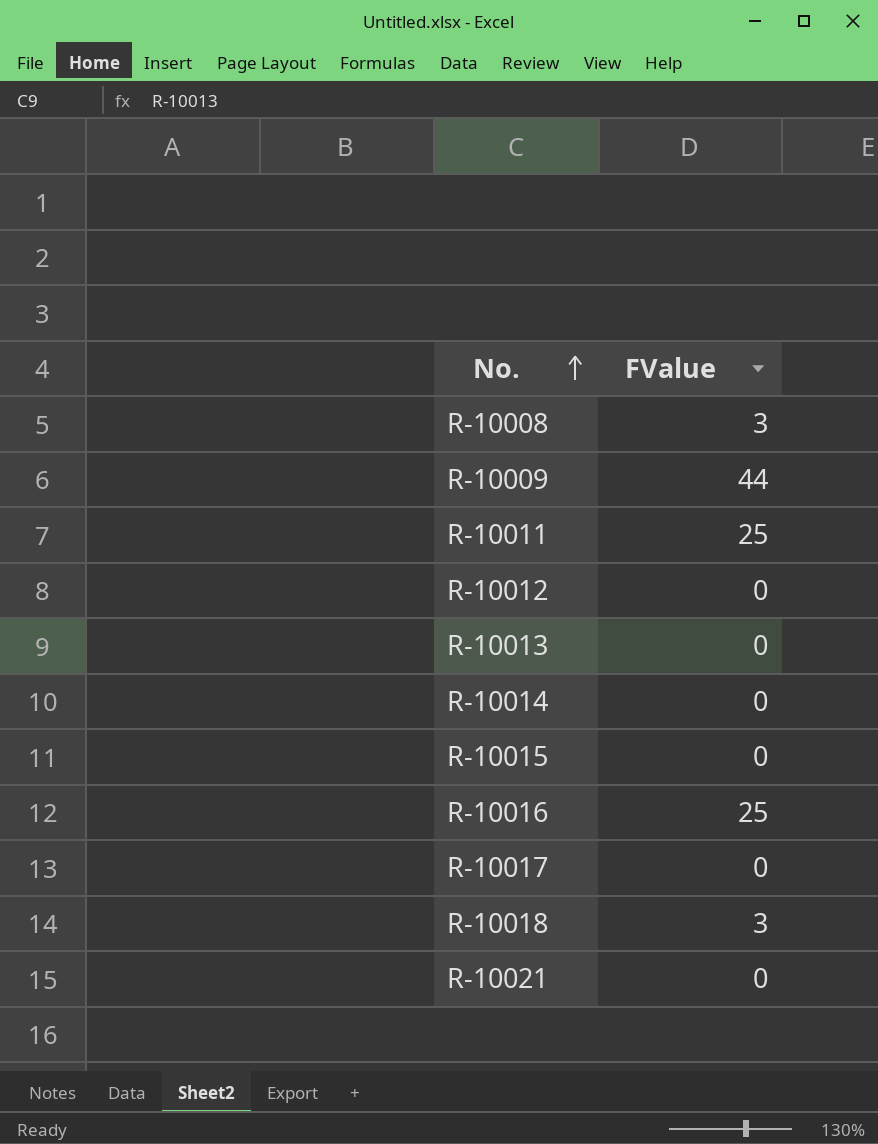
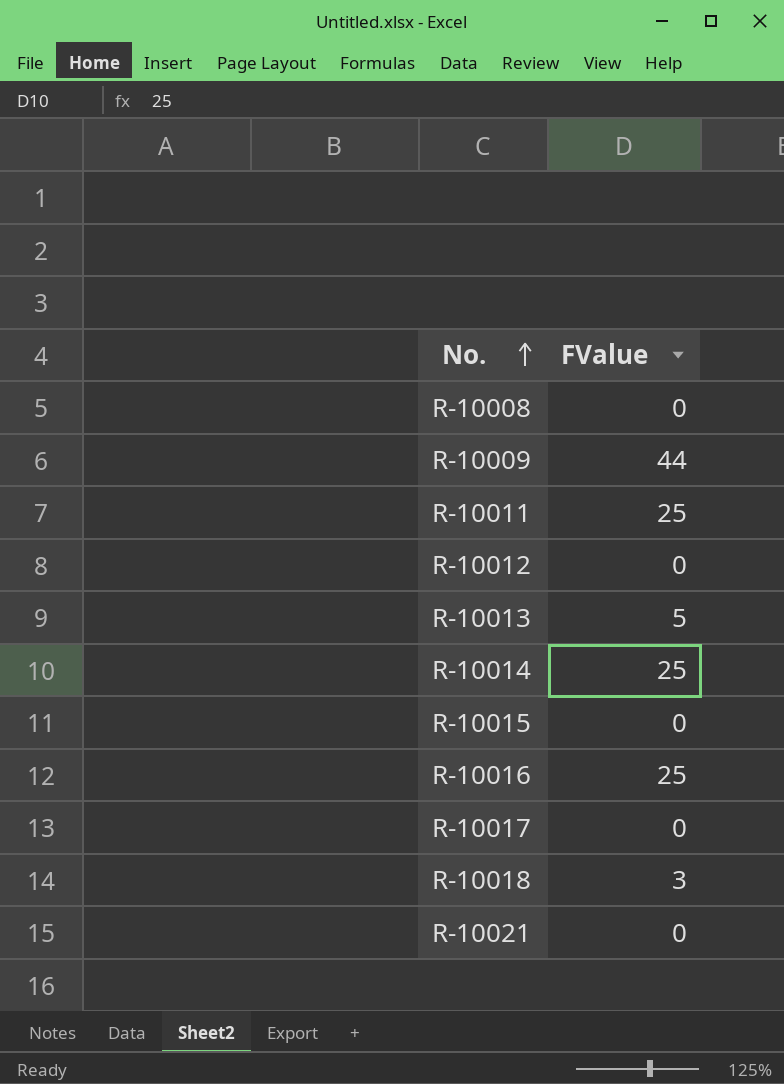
R-10008 | FValue: 3 -> 0
R-10013 | FValue: 0 -> 5
R-10014 | FValue: 0 -> 25

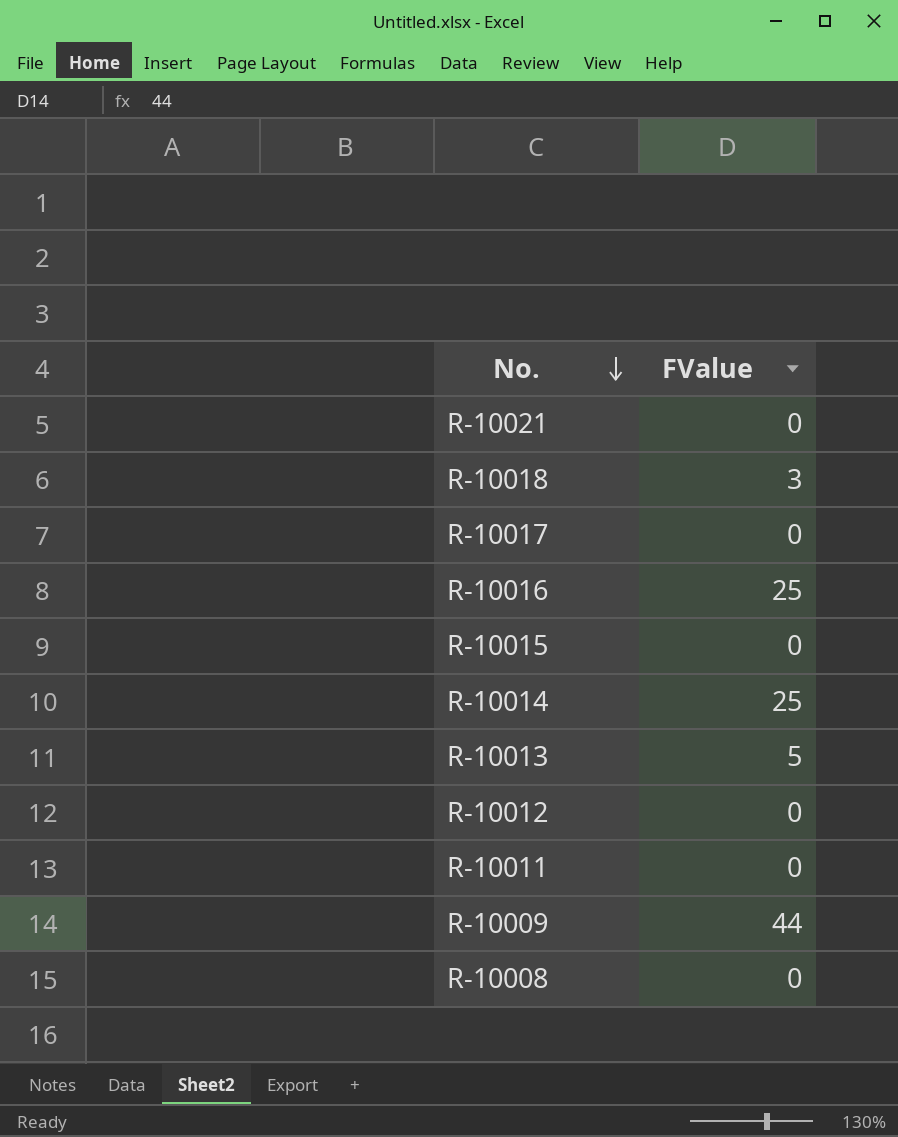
row order: No. ascending -> No. descending
R-10011 | FValue: 25 -> 0

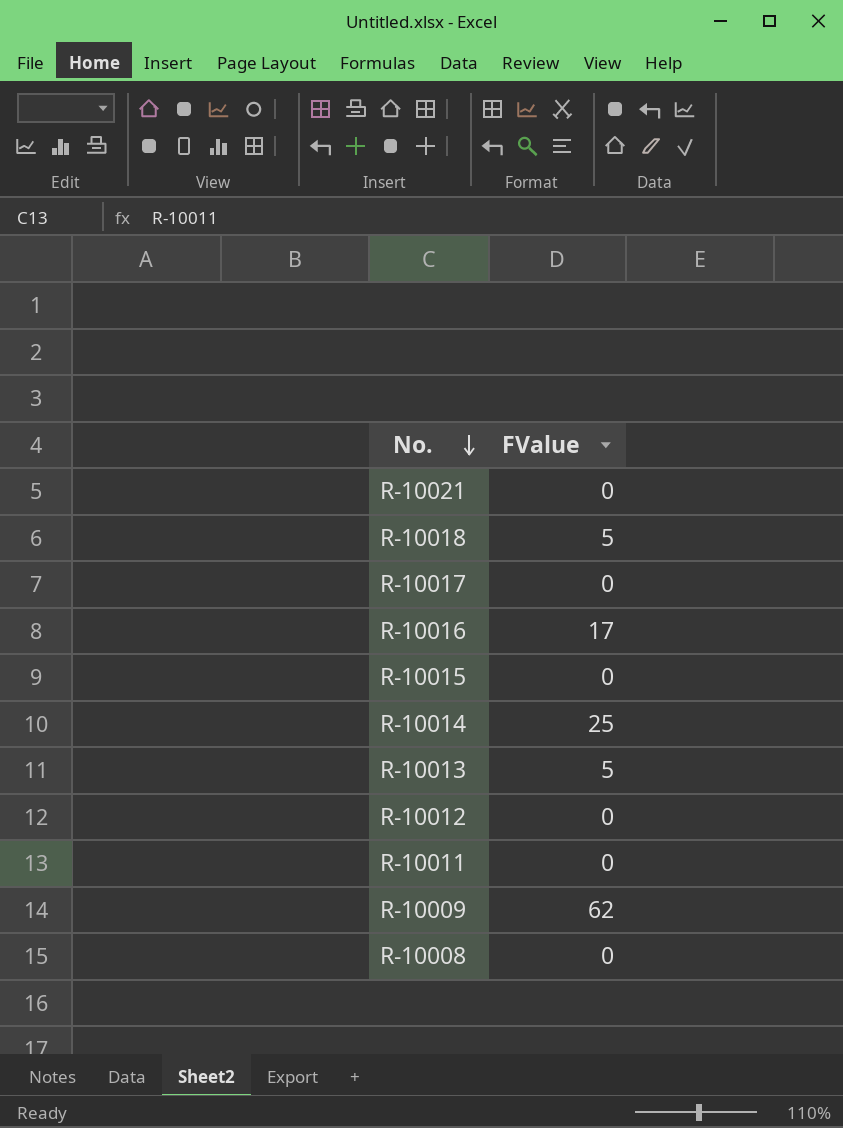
R-10018 | FValue: 3 -> 5
R-10016 | FValue: 25 -> 17
R-10009 | FValue: 44 -> 62

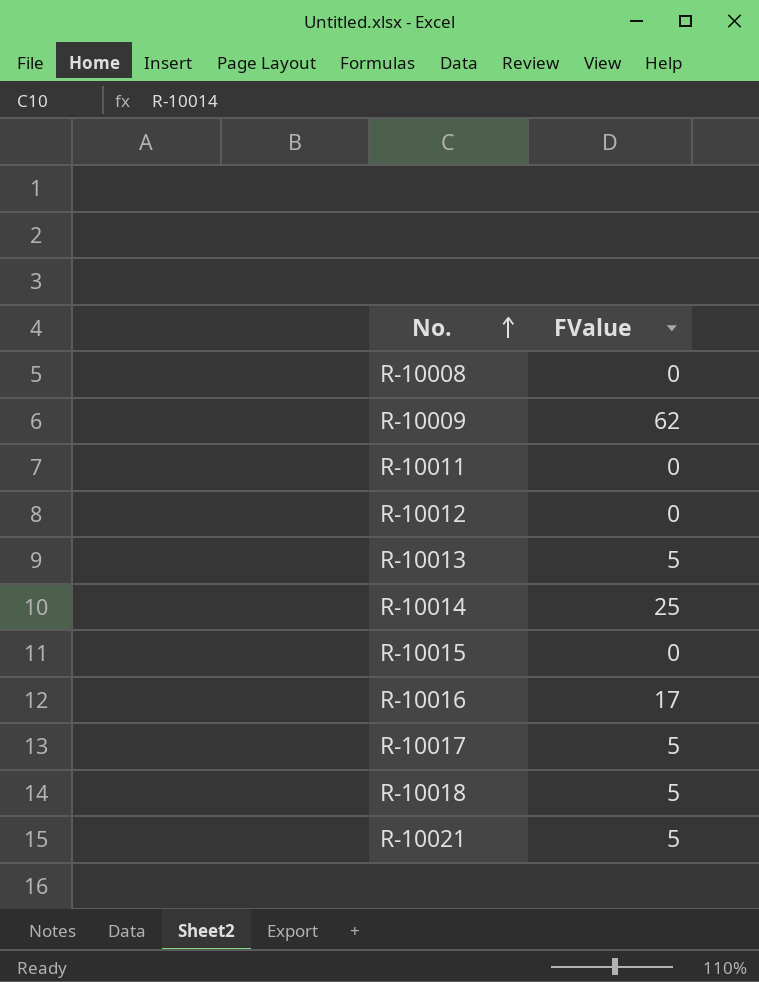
row order: No. descending -> No. ascending
R-10017 | FValue: 0 -> 5
R-10021 | FValue: 0 -> 5

